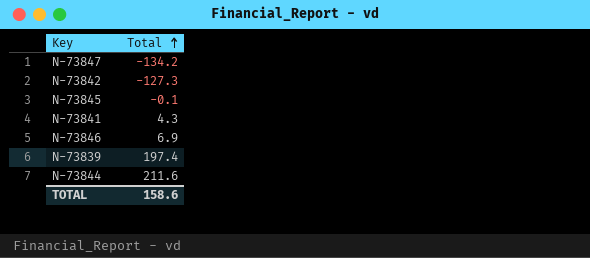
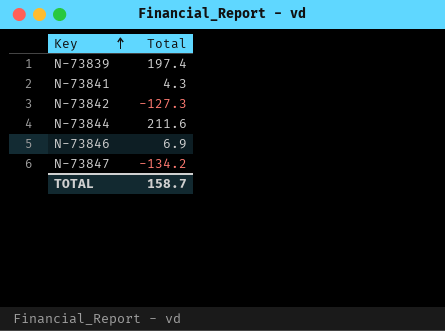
row order: Total ascending -> Key ascending
row N-73845: -0.1 -> none
TOTAL | Total: 158.6 -> 158.7

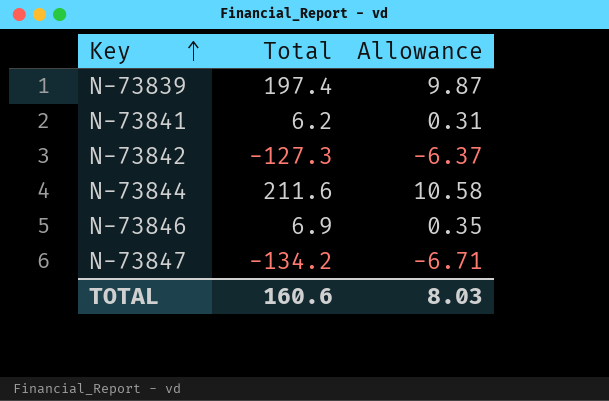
column Allowance | formula: none -> [Total] * 0.05
N-73841 | Total: 4.3 -> 6.2
TOTAL | Total: 158.7 -> 160.6

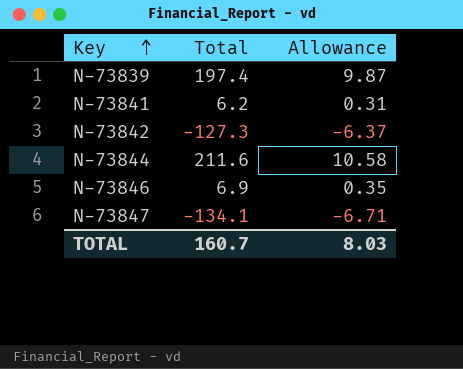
N-73847 | Total: -134.2 -> -134.1
TOTAL | Total: 160.6 -> 160.7

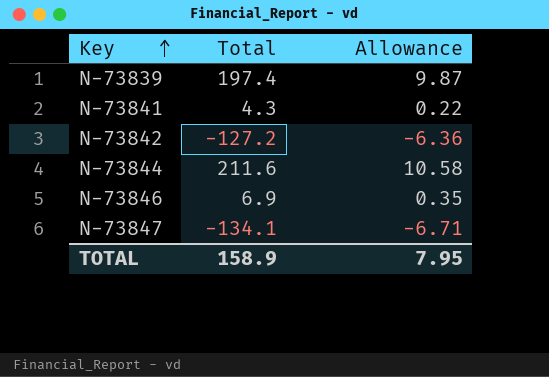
N-73841 | Total: 6.2 -> 4.3
N-73841 | Allowance: 0.31 -> 0.22
N-73842 | Total: -127.3 -> -127.2
N-73842 | Allowance: -6.37 -> -6.36
TOTAL | Total: 160.7 -> 158.9
TOTAL | Allowance: 8.03 -> 7.95

